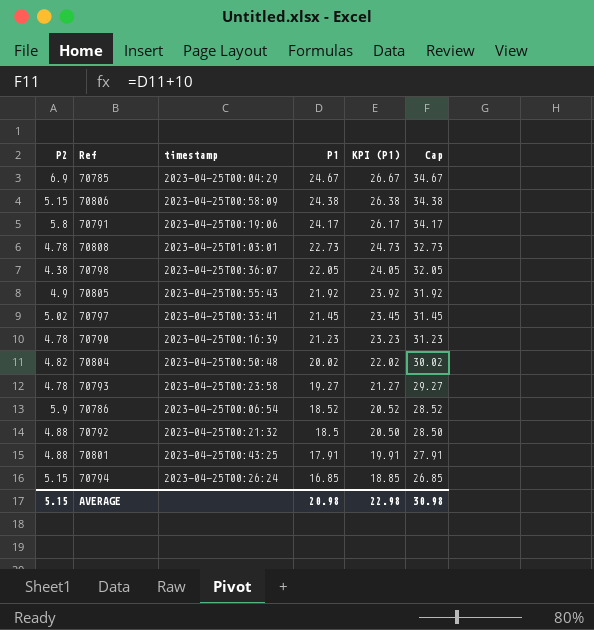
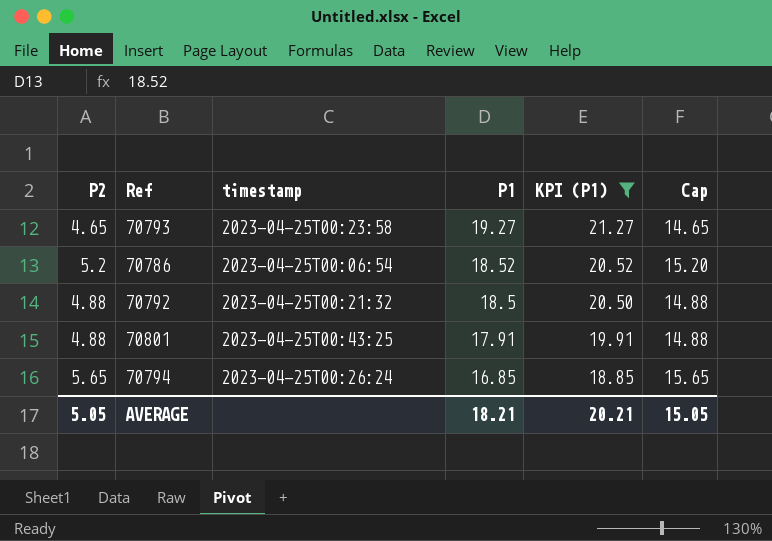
filter: none -> KPI (P1) <= 21.27
column Cap | formula: [P1] + 10 -> [P2] + 10
70793 | P2: 4.78 -> 4.65
70786 | P2: 5.9 -> 5.2
70794 | P2: 5.15 -> 5.65
AVERAGE | P2: 5.15 -> 5.05
AVERAGE | P1: 20.98 -> 18.21
AVERAGE | KPI (P1): 22.98 -> 20.21
AVERAGE | Cap: 30.98 -> 15.05

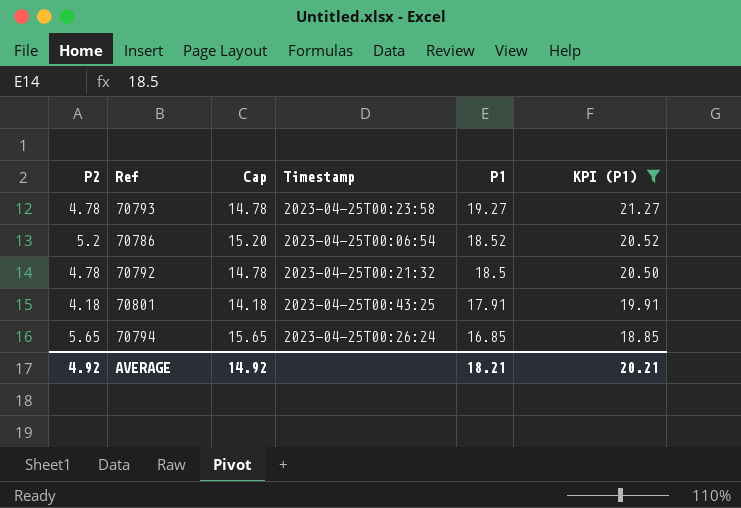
column Cap | position: 6 -> 3
column name: timestamp -> Timestamp
70793 | P2: 4.65 -> 4.78
70793 | Cap: 14.65 -> 14.78
70792 | P2: 4.88 -> 4.78
70792 | Cap: 14.88 -> 14.78
70801 | P2: 4.88 -> 4.18
70801 | Cap: 14.88 -> 14.18
AVERAGE | P2: 5.05 -> 4.92
AVERAGE | Cap: 15.05 -> 14.92

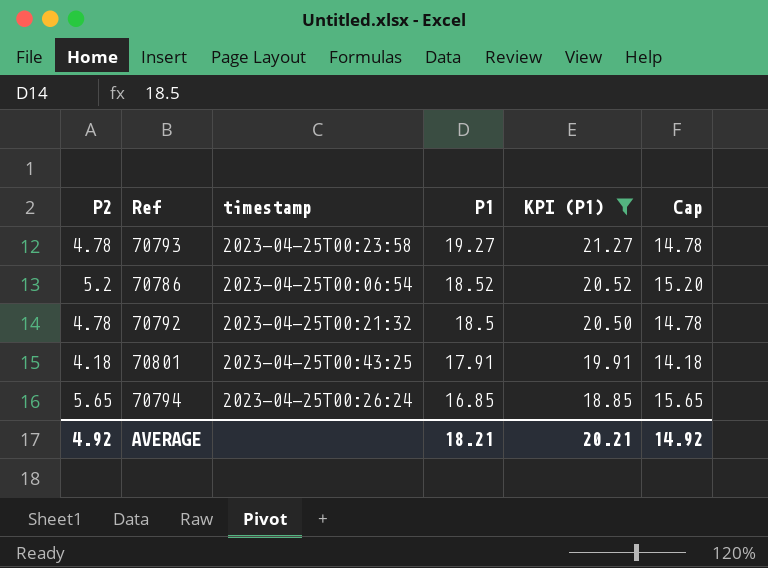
column name: Timestamp -> timestamp
column Cap | position: 3 -> 6

